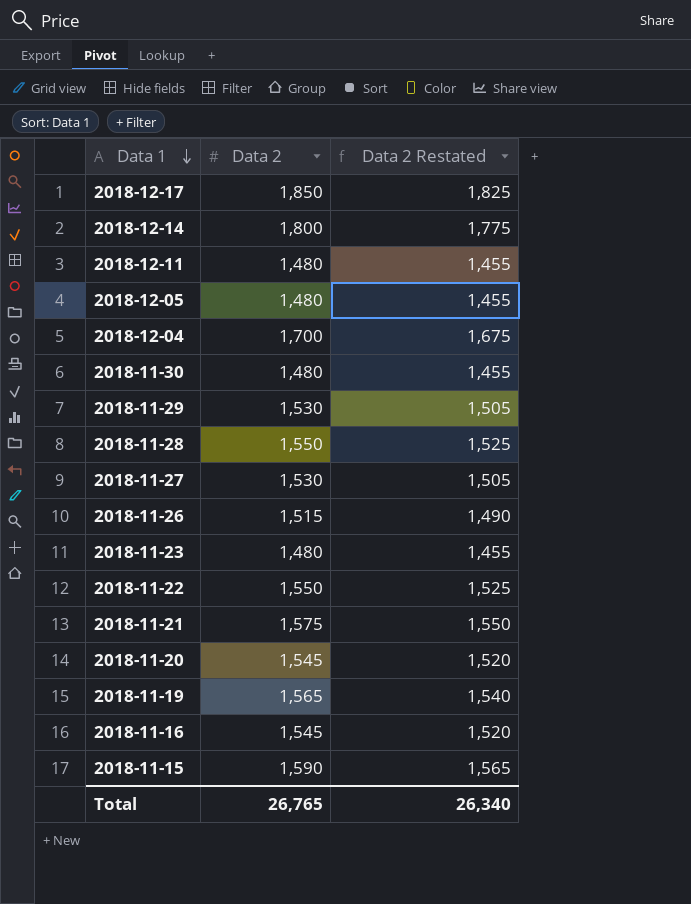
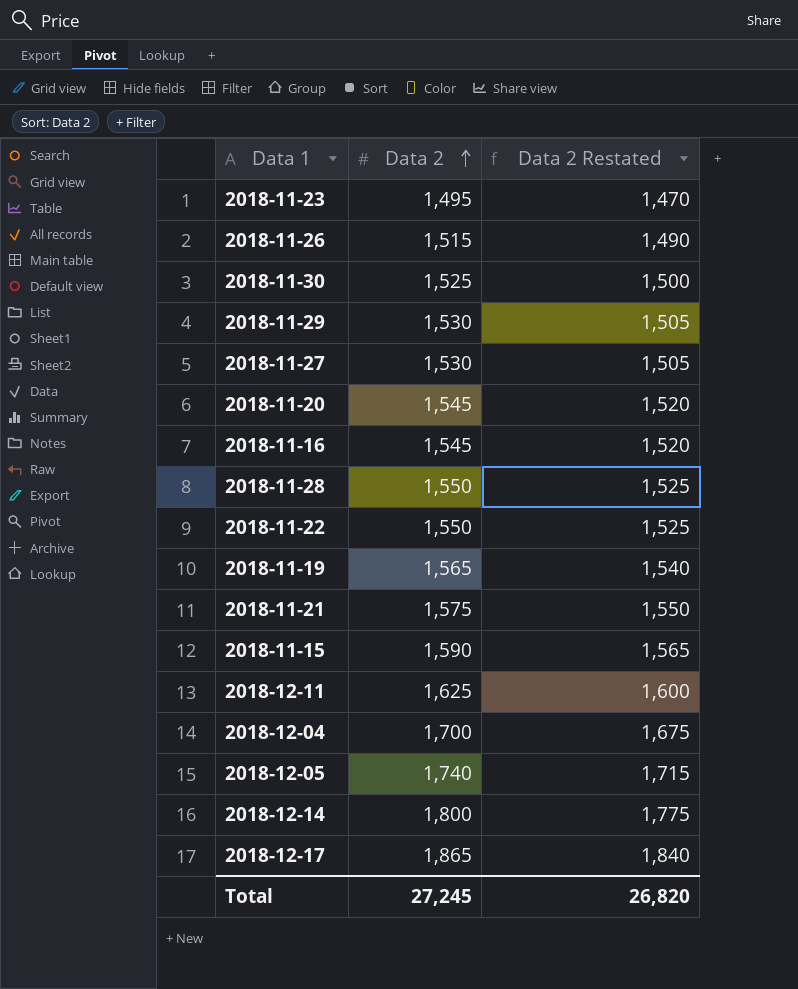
row order: Data 1 descending -> Data 2 ascending
2018-11-23 | Data 2: 1,480 -> 1,495
2018-11-23 | Data 2 Restated: 1,455 -> 1,470
2018-11-30 | Data 2: 1,480 -> 1,525
2018-11-30 | Data 2 Restated: 1,455 -> 1,500
2018-12-11 | Data 2: 1,480 -> 1,625
2018-12-11 | Data 2 Restated: 1,455 -> 1,600
2018-12-05 | Data 2: 1,480 -> 1,740
2018-12-05 | Data 2 Restated: 1,455 -> 1,715
2018-12-17 | Data 2: 1,850 -> 1,865
2018-12-17 | Data 2 Restated: 1,825 -> 1,840
Total | Data 2: 26,765 -> 27,245
Total | Data 2 Restated: 26,340 -> 26,820

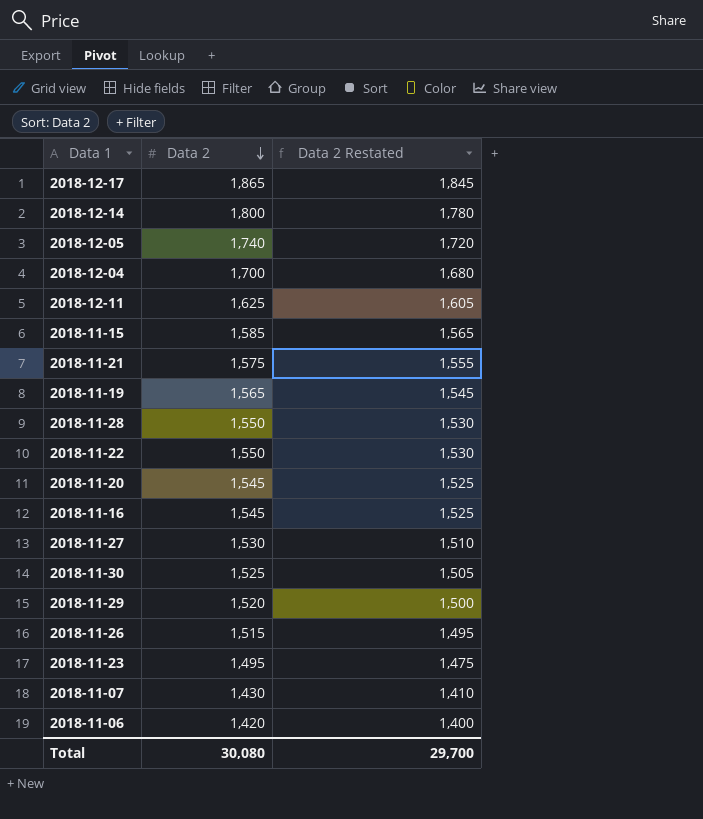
row order: Data 2 ascending -> Data 2 descending
column Data 2 Restated | formula: [Data 2] - 25 -> [Data 2] - 20
2018-11-15 | Data 2: 1,590 -> 1,585
2018-11-29 | Data 2: 1,530 -> 1,520
row 2018-11-07: none -> 1,430 | 1,410
row 2018-11-06: none -> 1,420 | 1,400
Total | Data 2: 27,245 -> 30,080
Total | Data 2 Restated: 26,820 -> 29,700

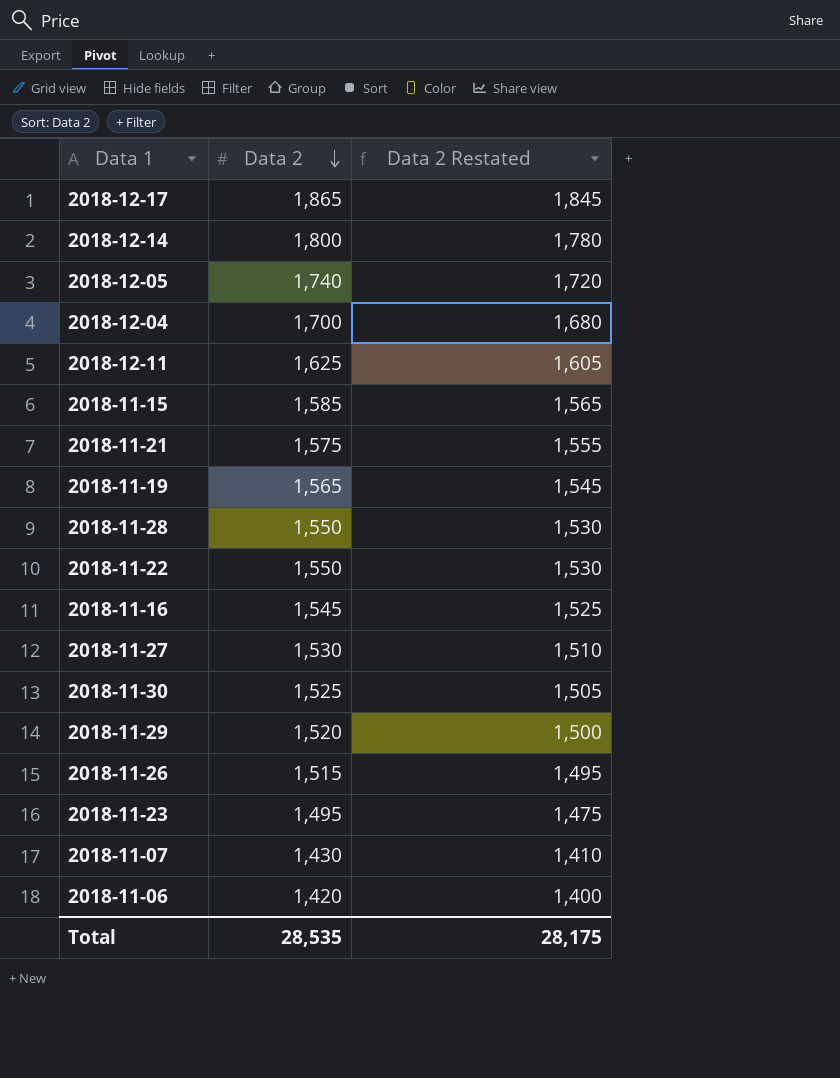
row 2018-11-20: 1,545 | 1,525 -> none
Total | Data 2: 30,080 -> 28,535
Total | Data 2 Restated: 29,700 -> 28,175

